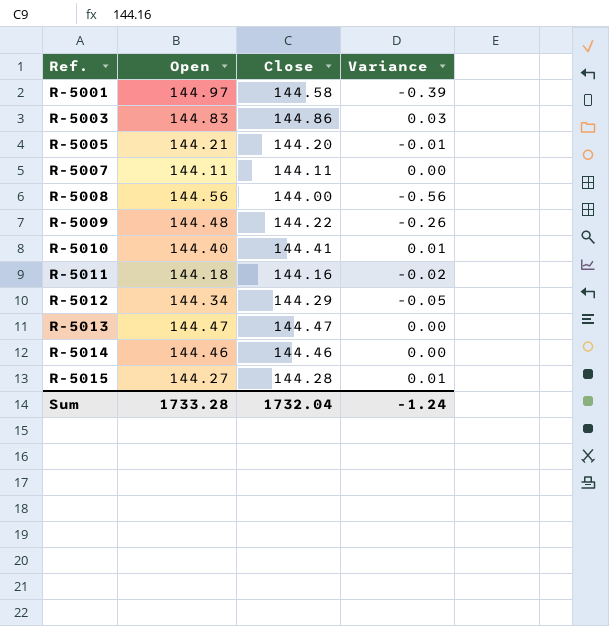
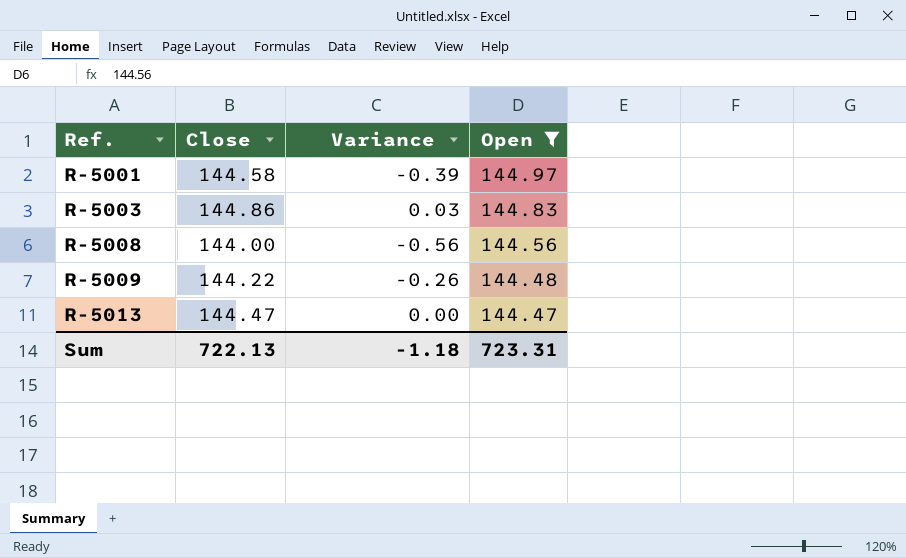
filter: none -> Open >= 144.47
column Open | position: 2 -> 4
Sum | Close: 1732.04 -> 722.13
Sum | Variance: -1.24 -> -1.18
Sum | Open: 1733.28 -> 723.31

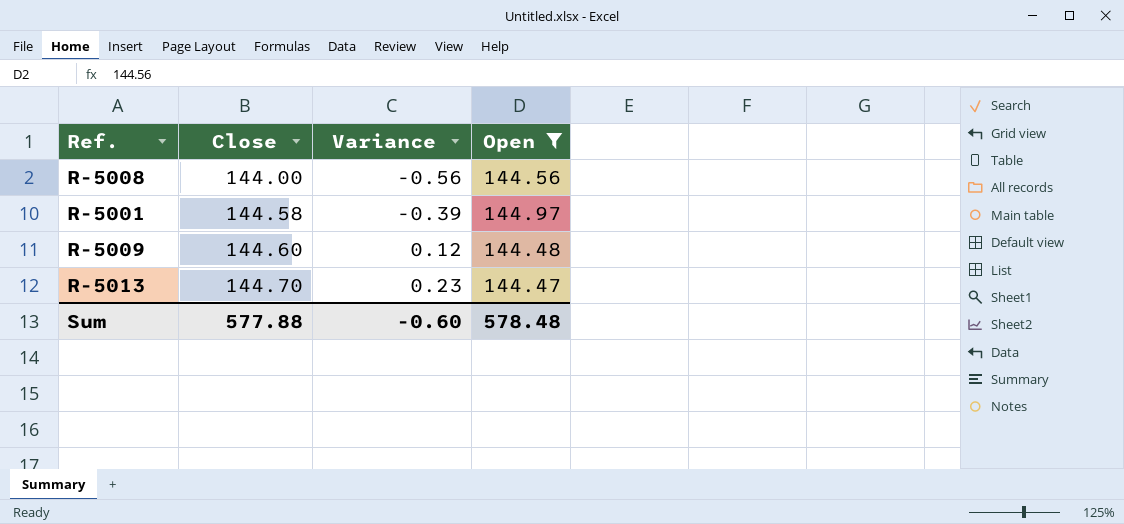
row order: Ref. ascending -> Close ascending
row R-5003: 144.86 | 0.03 | 144.83 -> none
R-5009 | Close: 144.22 -> 144.60
R-5009 | Variance: -0.26 -> 0.12
R-5013 | Close: 144.47 -> 144.70
R-5013 | Variance: 0.00 -> 0.23
Sum | Close: 722.13 -> 577.88
Sum | Variance: -1.18 -> -0.60
Sum | Open: 723.31 -> 578.48

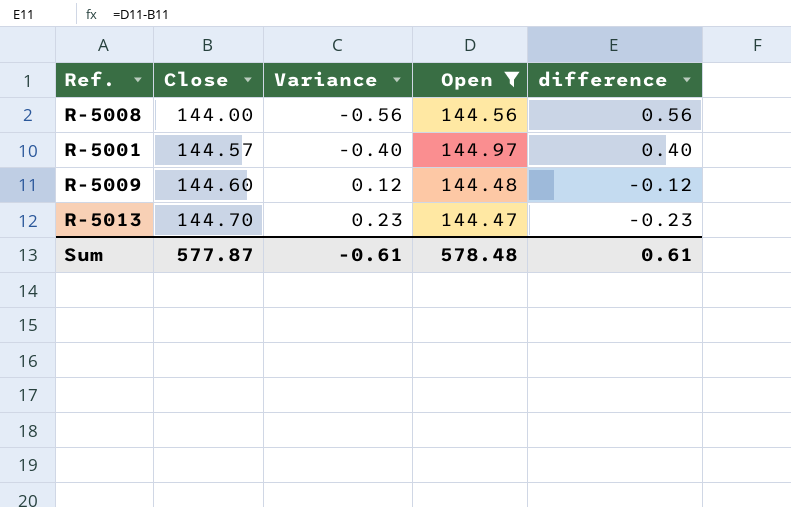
column difference | formula: none -> [Open] - [Close]
R-5001 | Close: 144.58 -> 144.57
R-5001 | Variance: -0.39 -> -0.40
Sum | Close: 577.88 -> 577.87
Sum | Variance: -0.60 -> -0.61

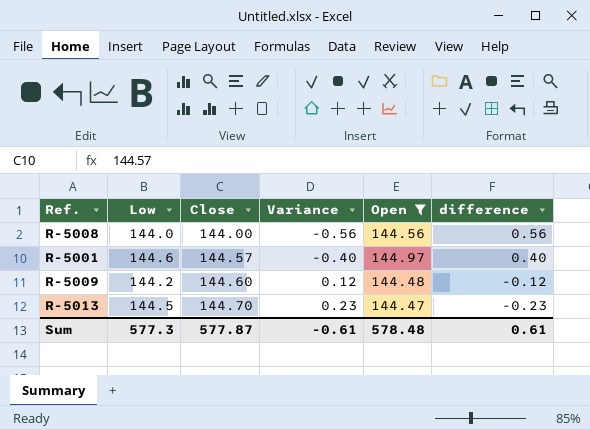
column Low | position: none -> 2

